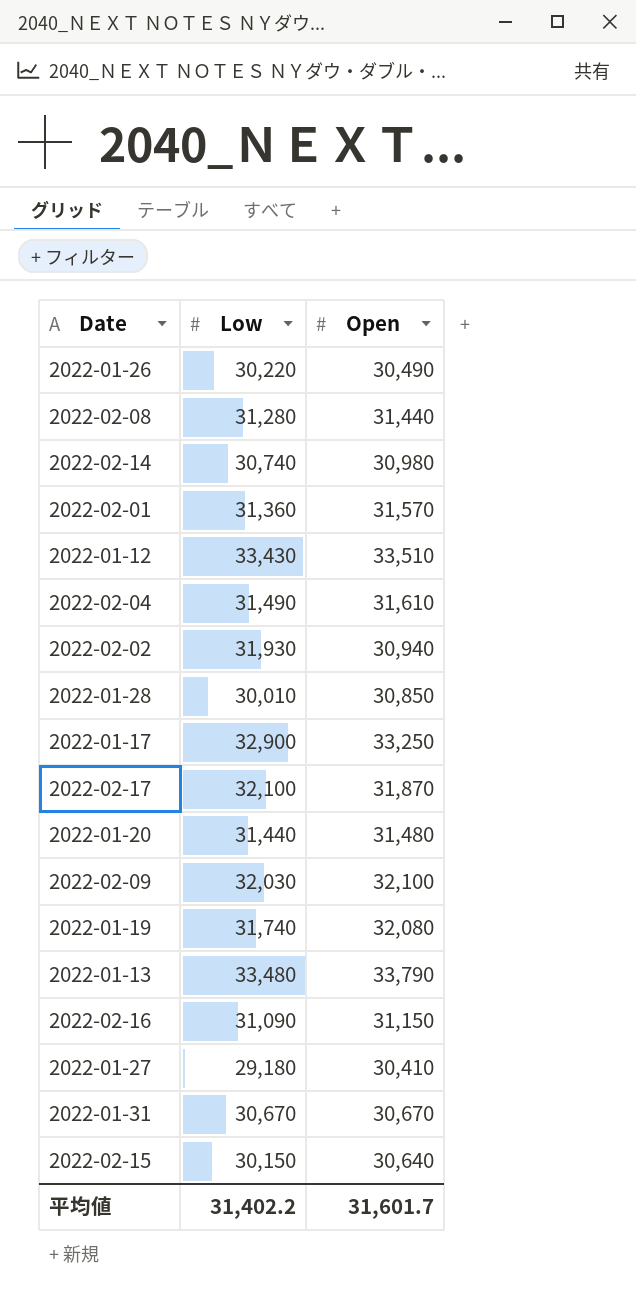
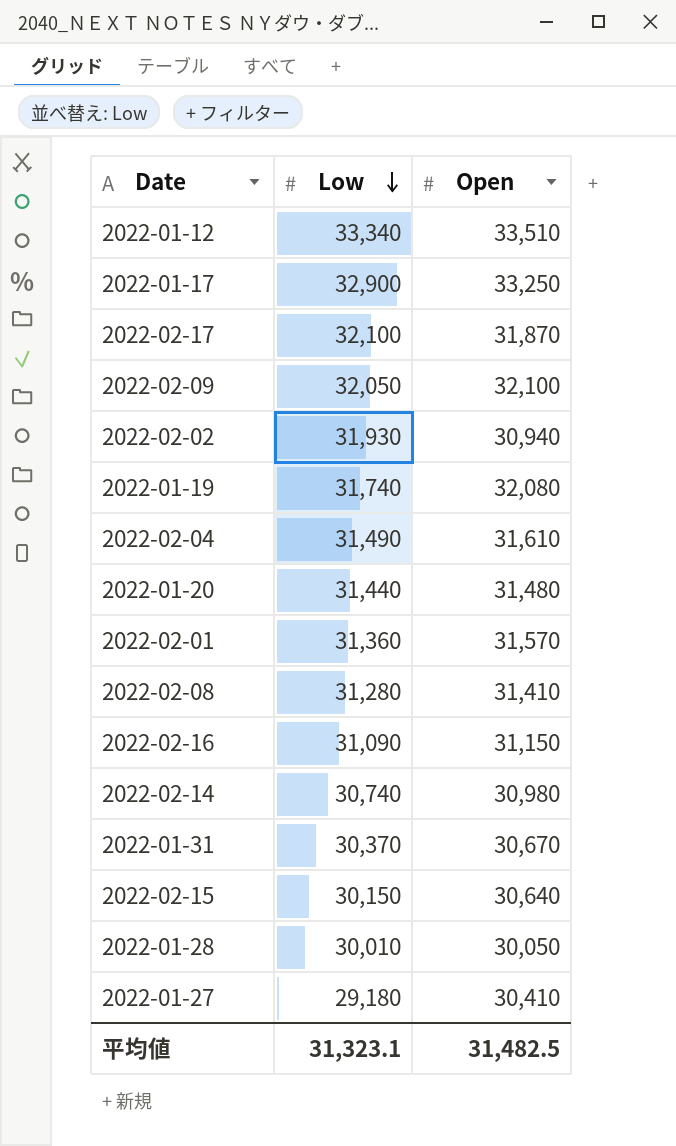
row order: none -> Low descending
row 2022-01-26: 30,220 | 30,490 -> none
row 2022-01-13: 33,480 | 33,790 -> none
2022-01-12 | Low: 33,430 -> 33,340
2022-02-09 | Low: 32,030 -> 32,050
2022-02-08 | Open: 31,440 -> 31,410
2022-01-31 | Low: 30,670 -> 30,370
2022-01-28 | Open: 30,850 -> 30,050
平均値 | Low: 31,402.2 -> 31,323.1
平均値 | Open: 31,601.7 -> 31,482.5

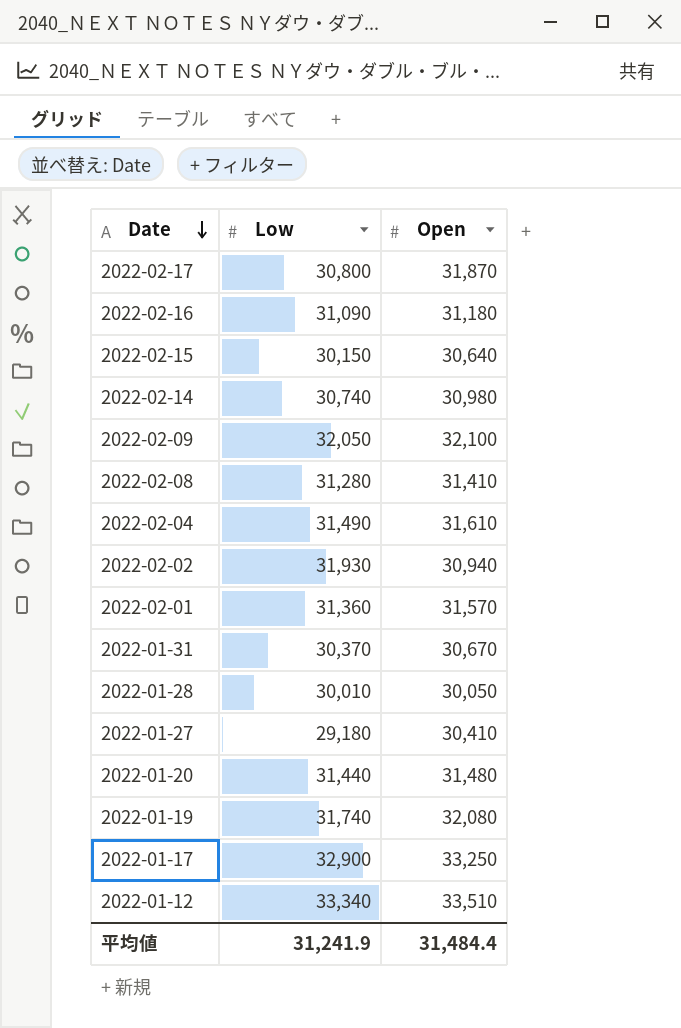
row order: Low descending -> Date descending
2022-02-17 | Low: 32,100 -> 30,800
2022-02-16 | Open: 31,150 -> 31,180
平均値 | Low: 31,323.1 -> 31,241.9
平均値 | Open: 31,482.5 -> 31,484.4

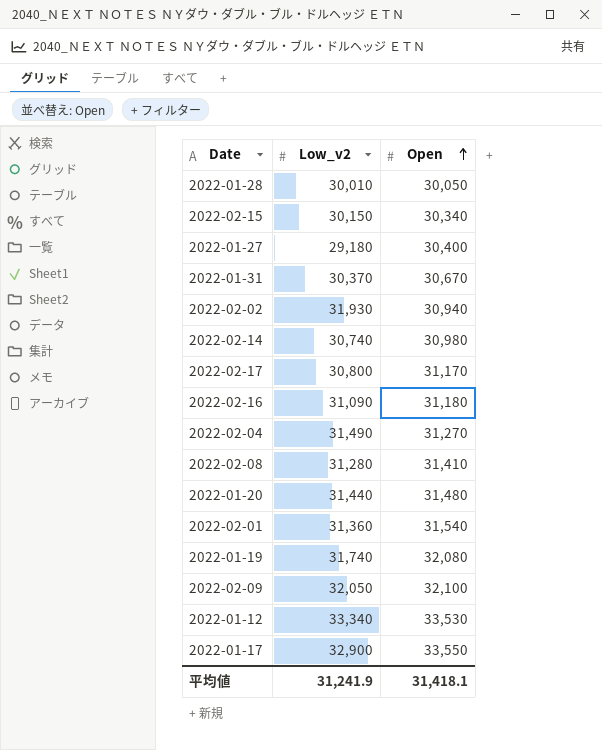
row order: Date descending -> Open ascending
column name: Low -> Low_v2
2022-02-15 | Open: 30,640 -> 30,340
2022-01-27 | Open: 30,410 -> 30,400
2022-02-17 | Open: 31,870 -> 31,170
2022-02-04 | Open: 31,610 -> 31,270
2022-02-01 | Open: 31,570 -> 31,540
2022-01-12 | Open: 33,510 -> 33,530
2022-01-17 | Open: 33,250 -> 33,550
平均値 | Open: 31,484.4 -> 31,418.1

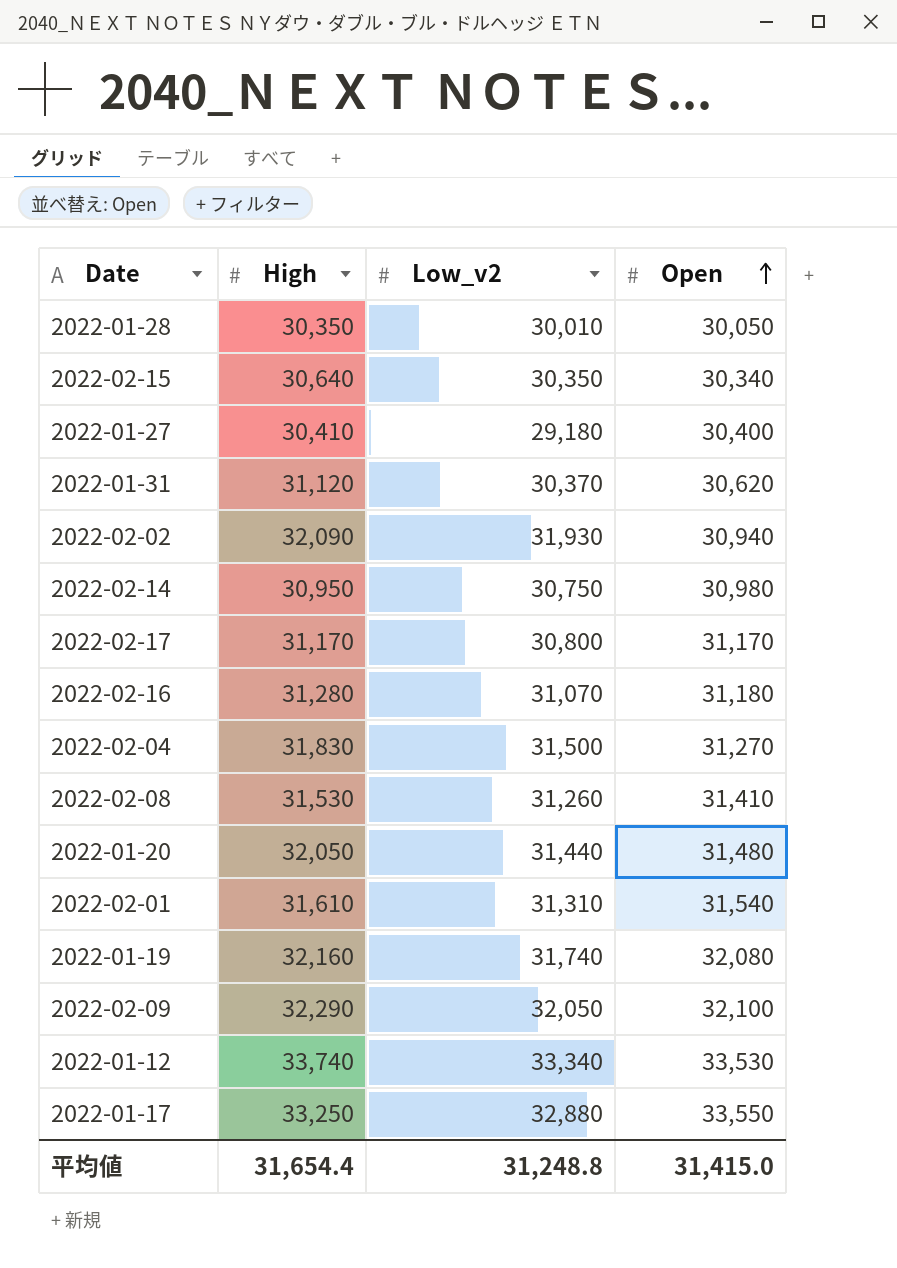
column High | position: none -> 2
2022-02-15 | Low_v2: 30,150 -> 30,350
2022-01-31 | Open: 30,670 -> 30,620
2022-02-14 | Low_v2: 30,740 -> 30,750
2022-02-16 | Low_v2: 31,090 -> 31,070
2022-02-04 | Low_v2: 31,490 -> 31,500
2022-02-08 | Low_v2: 31,280 -> 31,260
2022-02-01 | Low_v2: 31,360 -> 31,310
2022-01-17 | Low_v2: 32,900 -> 32,880
平均値 | Low_v2: 31,241.9 -> 31,248.8
平均値 | Open: 31,418.1 -> 31,415.0

